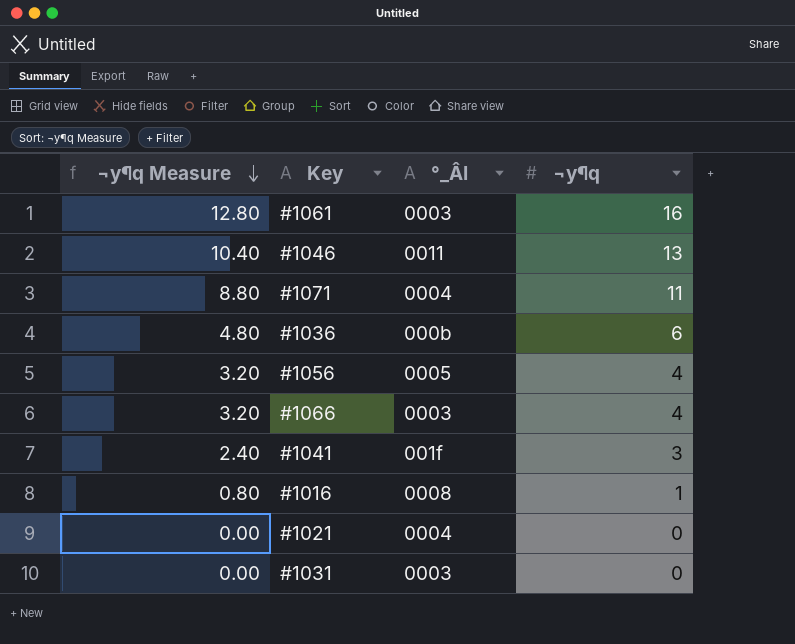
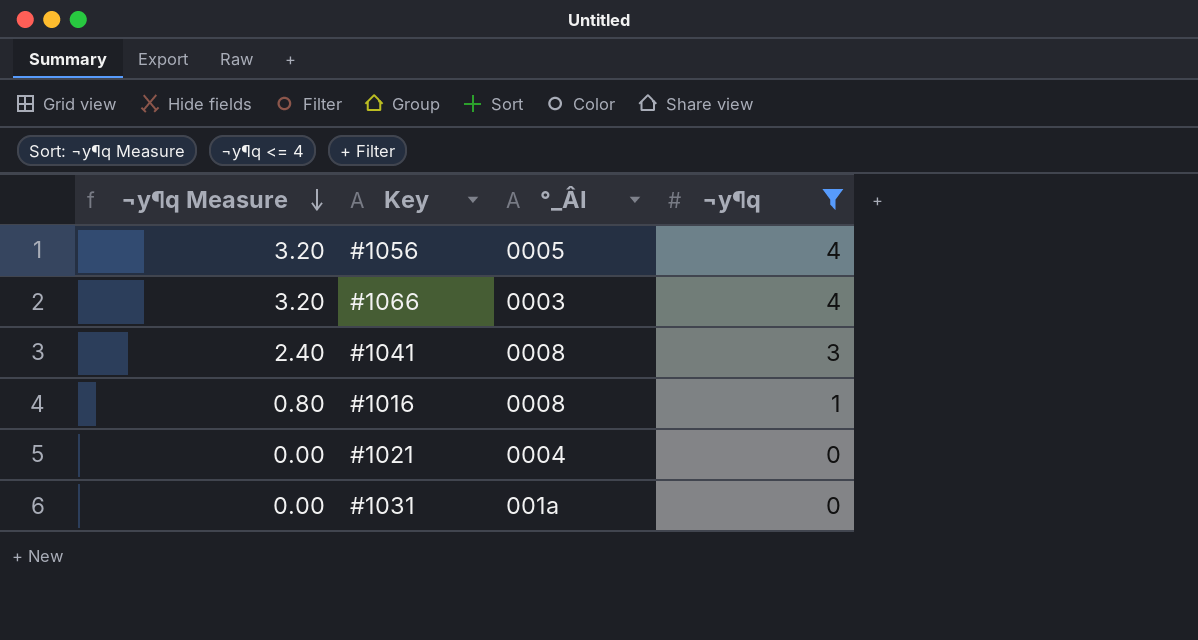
filter: none -> ¬y¶q <= 4
#1041 | °_ÂI: 001f -> 0008
#1031 | °_ÂI: 0003 -> 001a

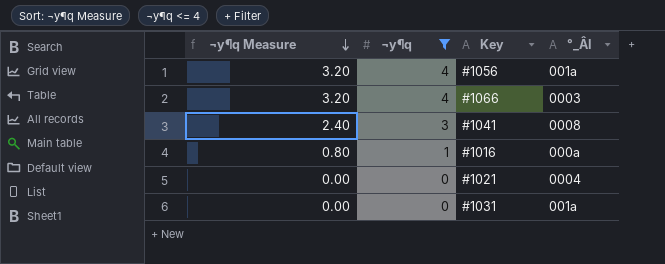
column ¬y¶q | position: 4 -> 2
#1056 | °_ÂI: 0005 -> 001a
#1016 | °_ÂI: 0008 -> 000a

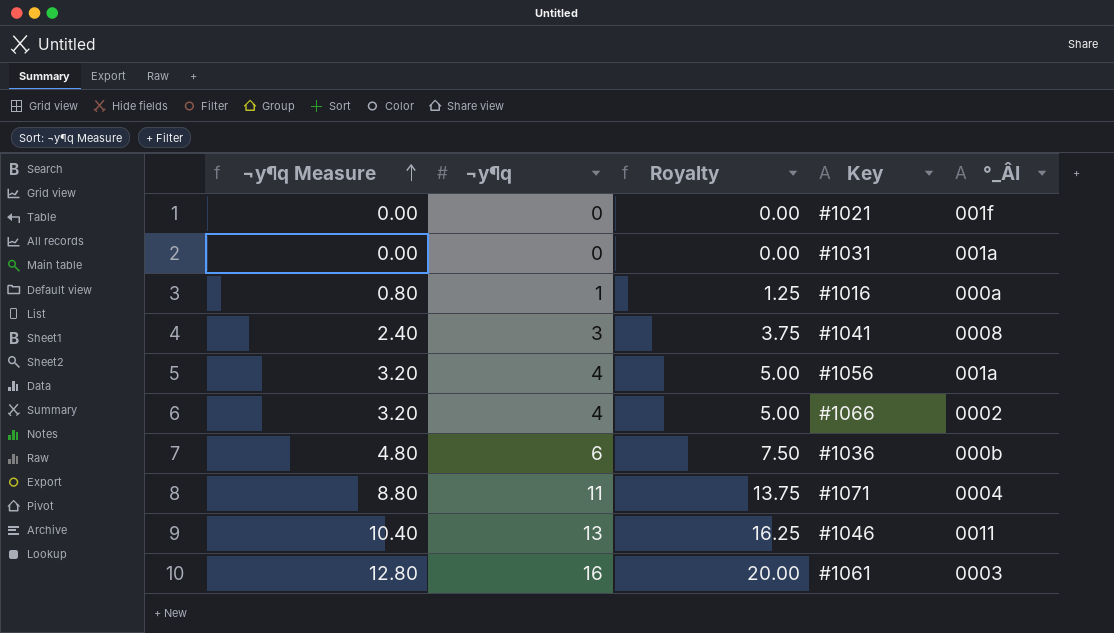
filter: ¬y¶q <= 4 -> none
row order: ¬y¶q Measure descending -> ¬y¶q Measure ascending
column Royalty | formula: none -> [¬y¶q] * 1.25
#1021 | °_ÂI: 0004 -> 001f
#1066 | °_ÂI: 0003 -> 0002

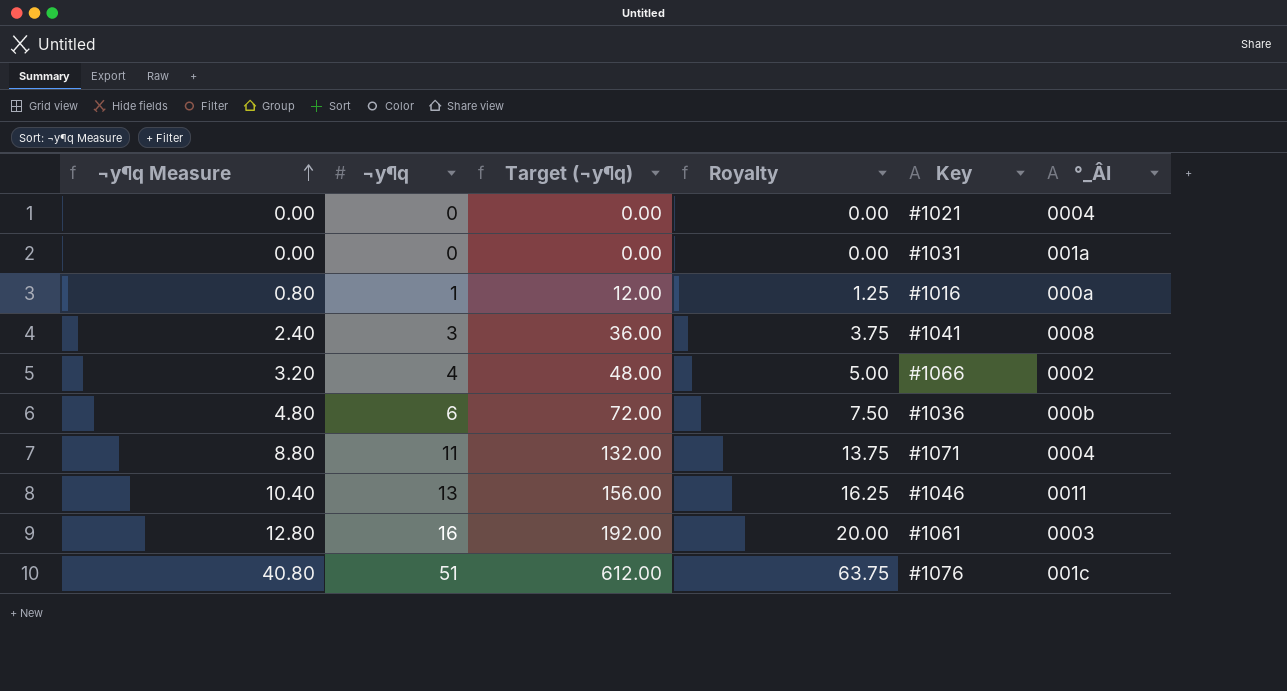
column Target (¬y¶q) | formula: none -> [¬y¶q] * 12
row #1056: 3.20 | 4 | 5.00 | 001a -> none
#1021 | °_ÂI: 001f -> 0004
row #1076: none -> 40.80 | 51 | 612.00 | 63.75 | 001c

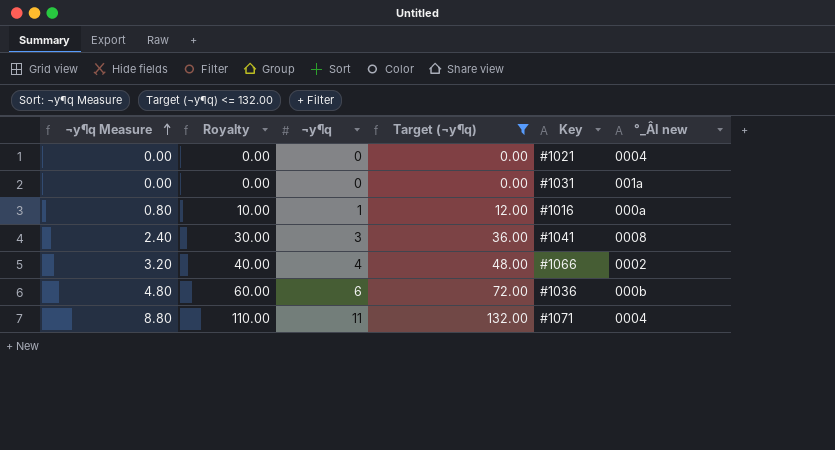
filter: none -> Target (¬y¶q) <= 132.00
column Royalty | formula: [¬y¶q] * 1.25 -> [¬y¶q] * 10
column Royalty | position: 4 -> 2
column name: °_ÂI -> °_ÂI new

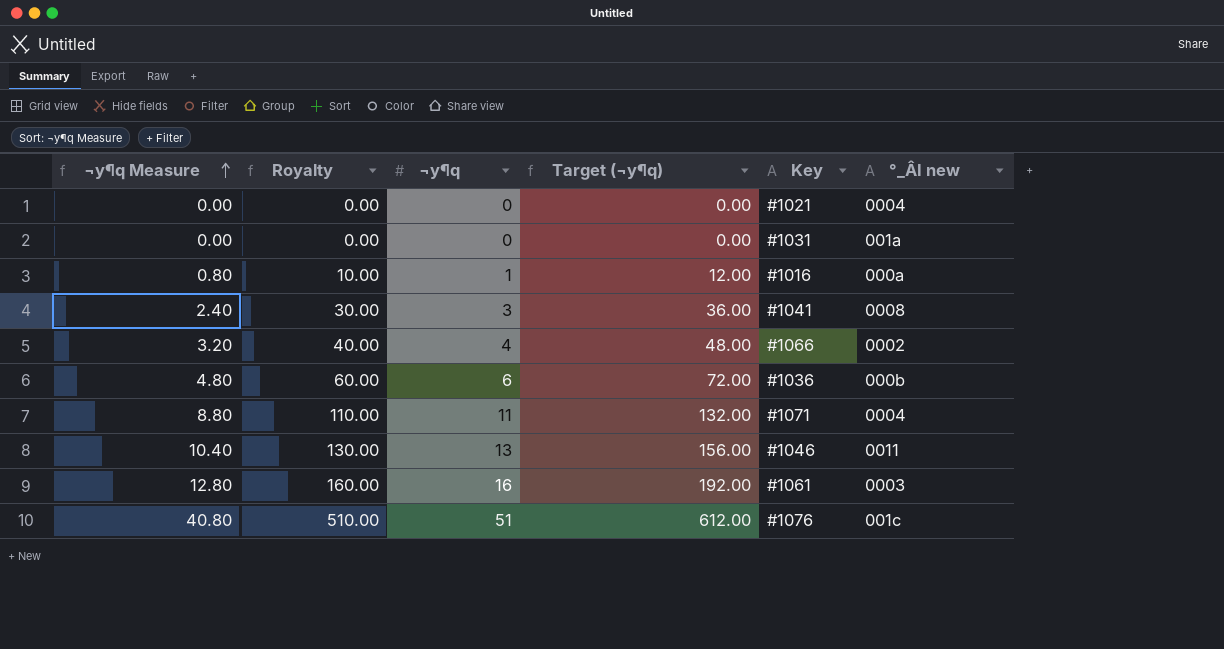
filter: Target (¬y¶q) <= 132.00 -> none

